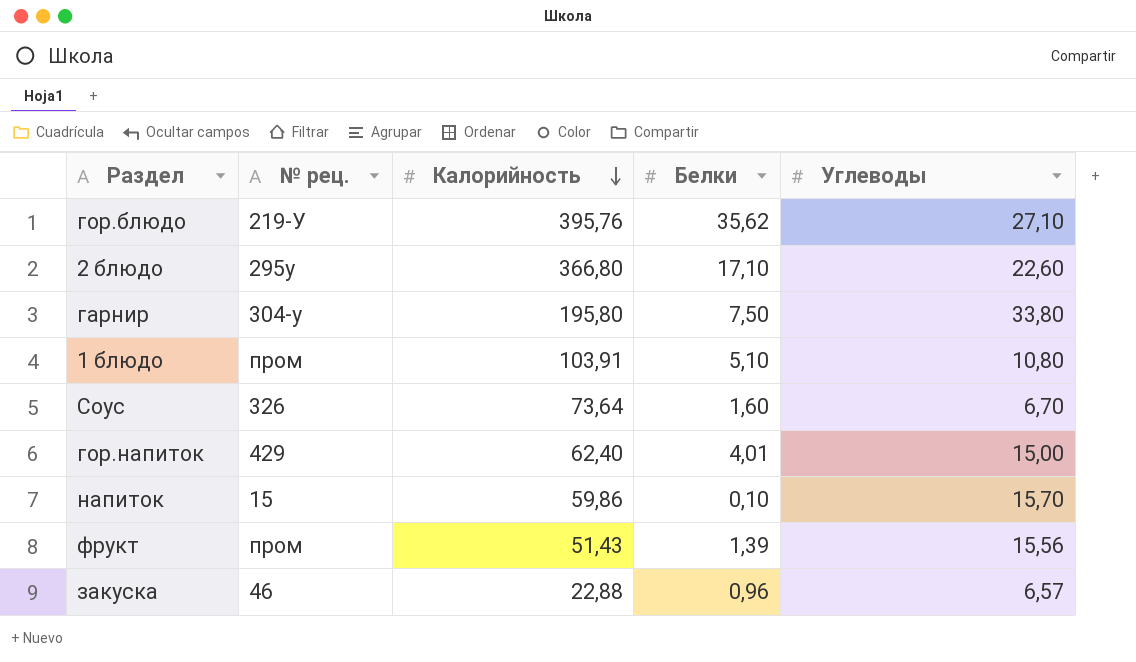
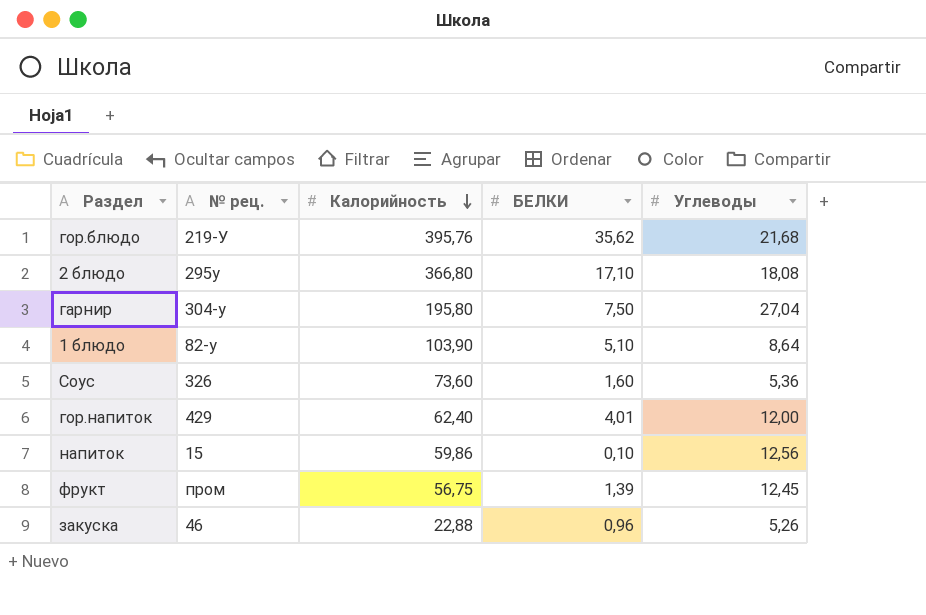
column name: Белки -> БЕЛКИ
гор.блюдо | Углеводы: 27,10 -> 21,68
2 блюдо | Углеводы: 22,60 -> 18,08
гарнир | Углеводы: 33,80 -> 27,04
1 блюдо | № рец.: пром -> 82-у
1 блюдо | Калорийность: 103,91 -> 103,90
1 блюдо | Углеводы: 10,80 -> 8,64
Соус | Калорийность: 73,64 -> 73,60
Соус | Углеводы: 6,70 -> 5,36
гор.напиток | Углеводы: 15,00 -> 12,00
напиток | Углеводы: 15,70 -> 12,56
фрукт | Калорийность: 51,43 -> 56,75
фрукт | Углеводы: 15,56 -> 12,45
закуска | Углеводы: 6,57 -> 5,26

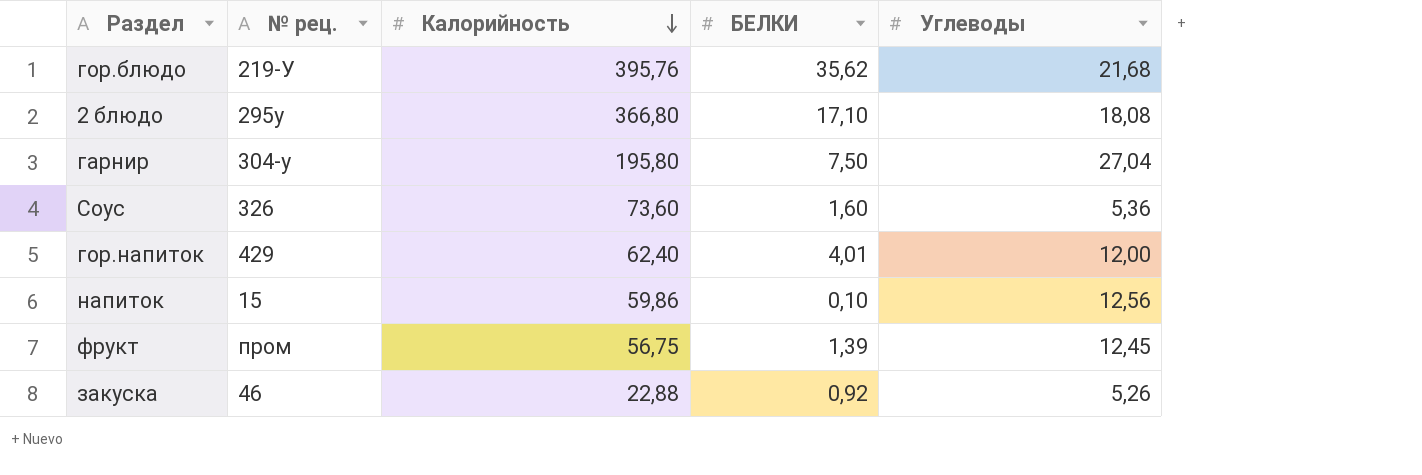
row 1 блюдо: 82-у | 103,90 | 5,10 | 8,64 -> none
закуска | БЕЛКИ: 0,96 -> 0,92

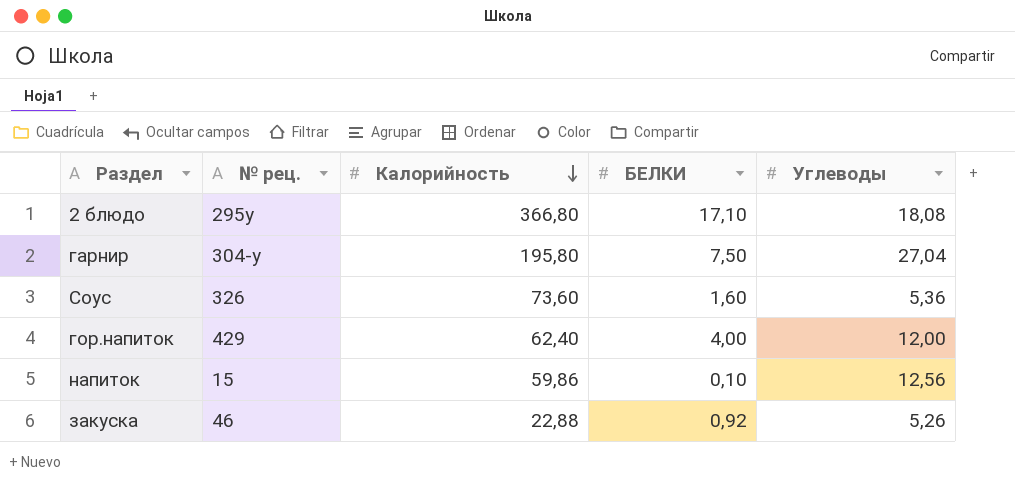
row гор.блюдо: 219-У | 395,76 | 35,62 | 21,68 -> none
row фрукт: пром | 56,75 | 1,39 | 12,45 -> none
гор.напиток | БЕЛКИ: 4,01 -> 4,00

